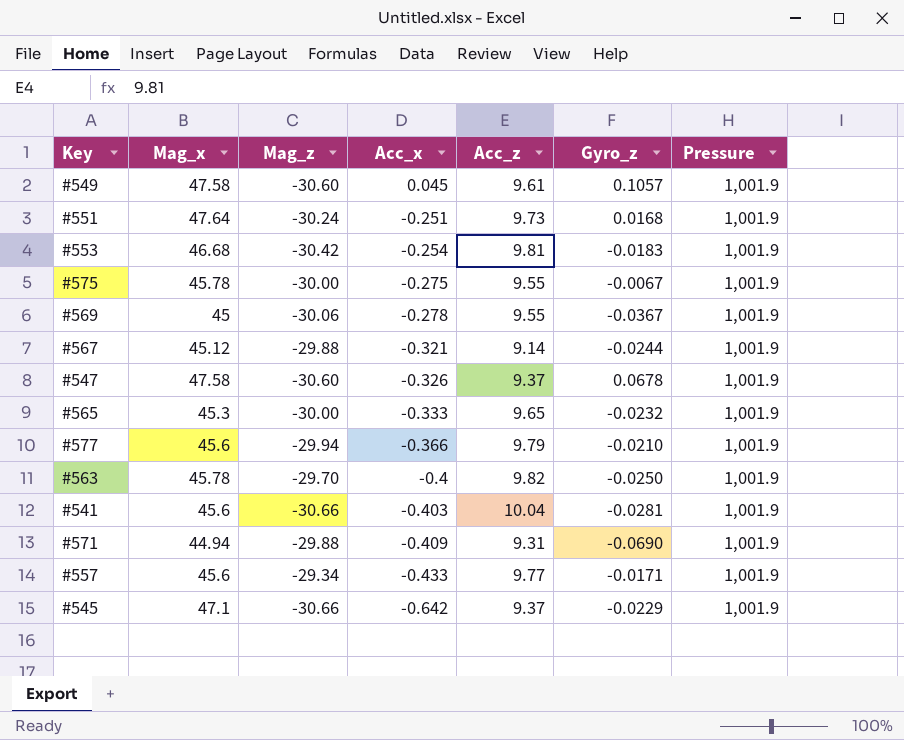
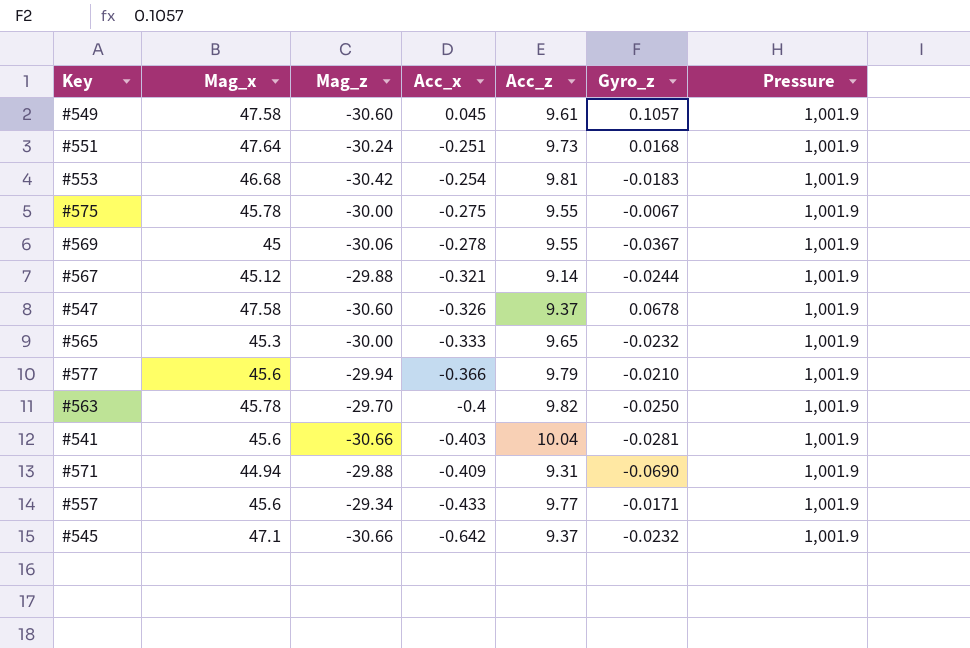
#545 | Gyro_z: -0.0229 -> -0.0232

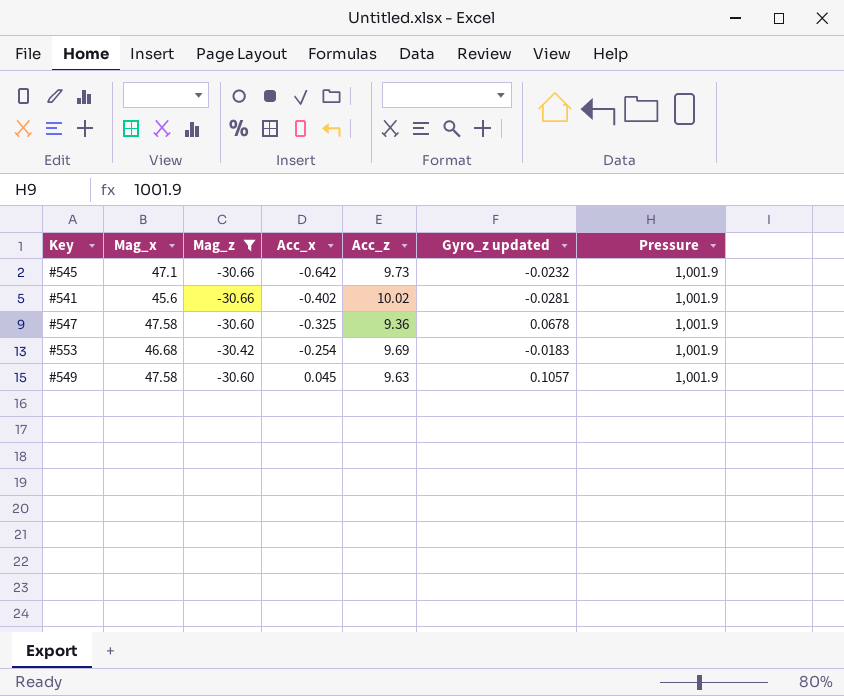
filter: none -> Mag_z <= -30.42
row order: Acc_x descending -> Acc_x ascending
column name: Gyro_z -> Gyro_z updated
#545 | Acc_z: 9.37 -> 9.73
#541 | Acc_x: -0.403 -> -0.402
#541 | Acc_z: 10.04 -> 10.02
#547 | Acc_x: -0.326 -> -0.325
#547 | Acc_z: 9.37 -> 9.36
#553 | Acc_z: 9.81 -> 9.69
#549 | Acc_z: 9.61 -> 9.63

